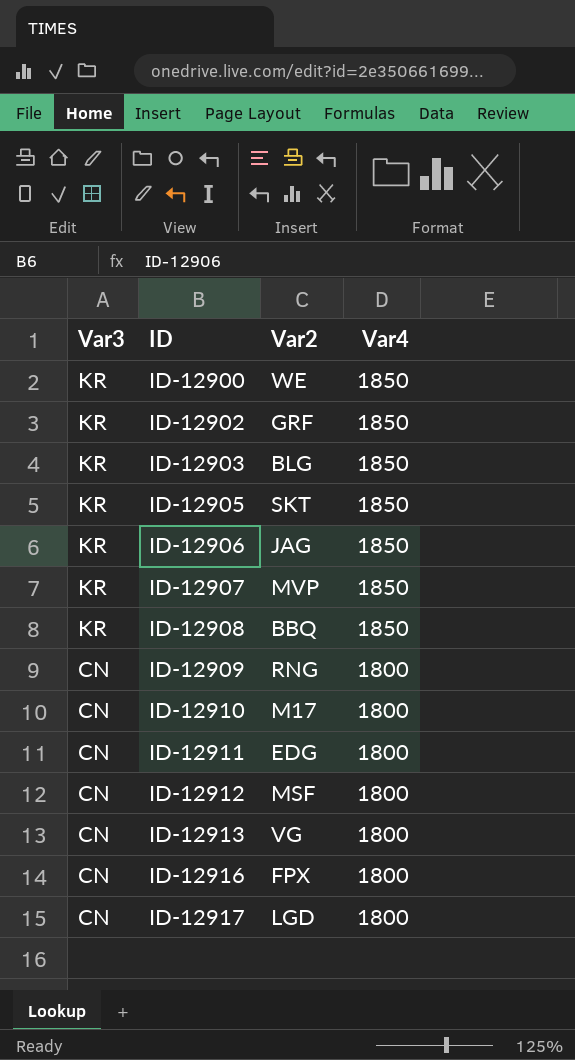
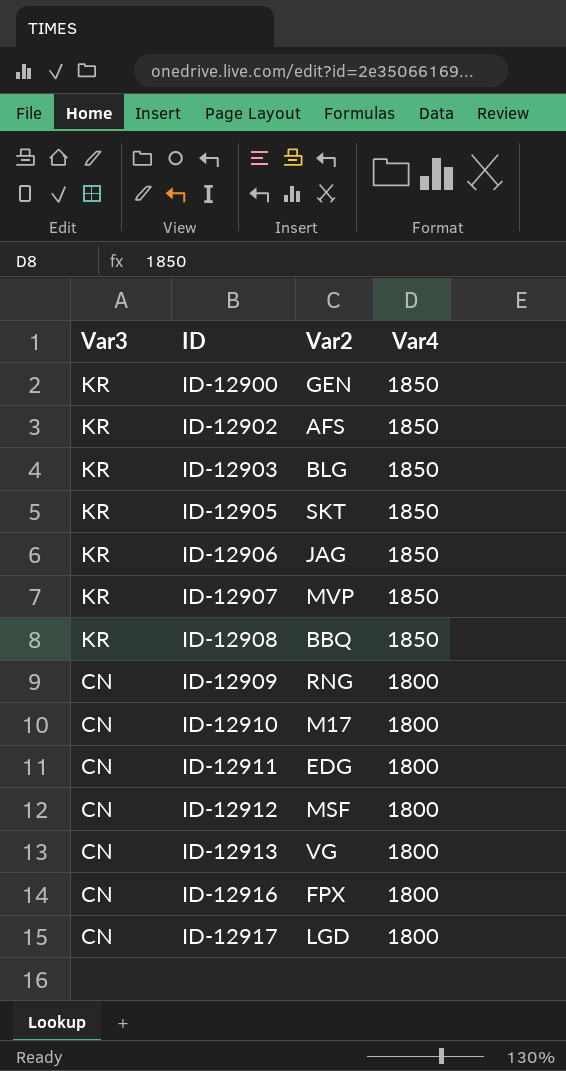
ID-12900 | Var2: WE -> GEN
ID-12902 | Var2: GRF -> AFS

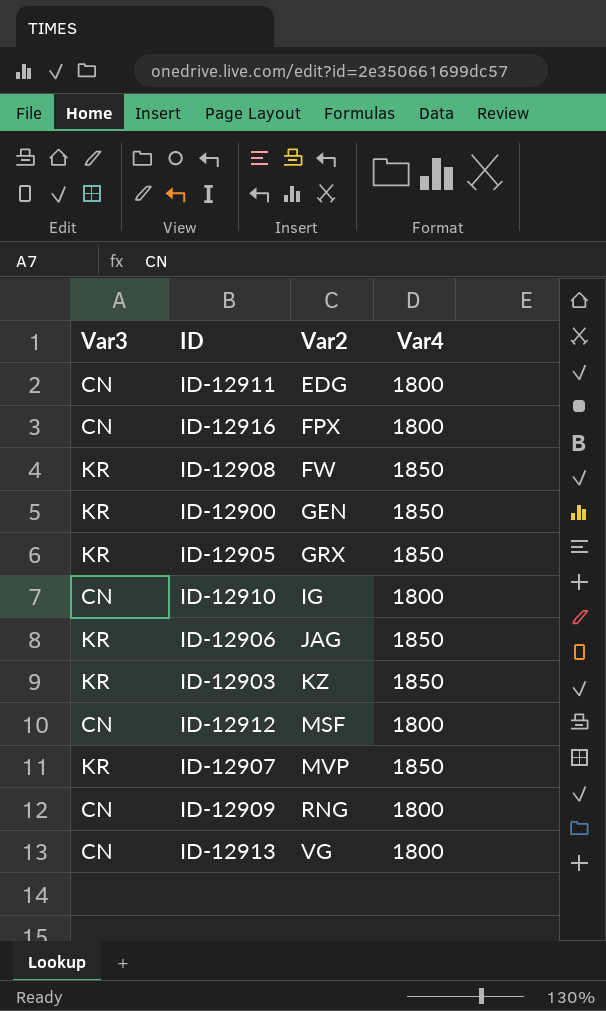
row order: Var3 descending -> Var2 ascending
row ID-12902: KR | AFS | 1850 -> none
row ID-12917: CN | LGD | 1800 -> none
ID-12908 | Var2: BBQ -> FW
ID-12905 | Var2: SKT -> GRX
ID-12910 | Var2: M17 -> IG
ID-12903 | Var2: BLG -> KZ

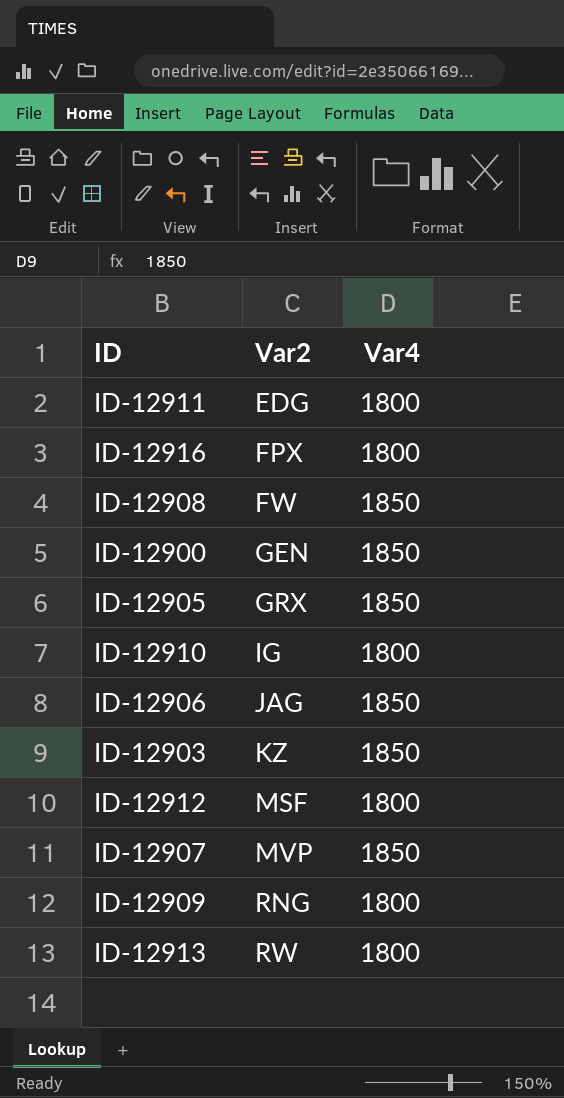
column Var3 | position: 1 -> none
ID-12913 | Var2: VG -> RW

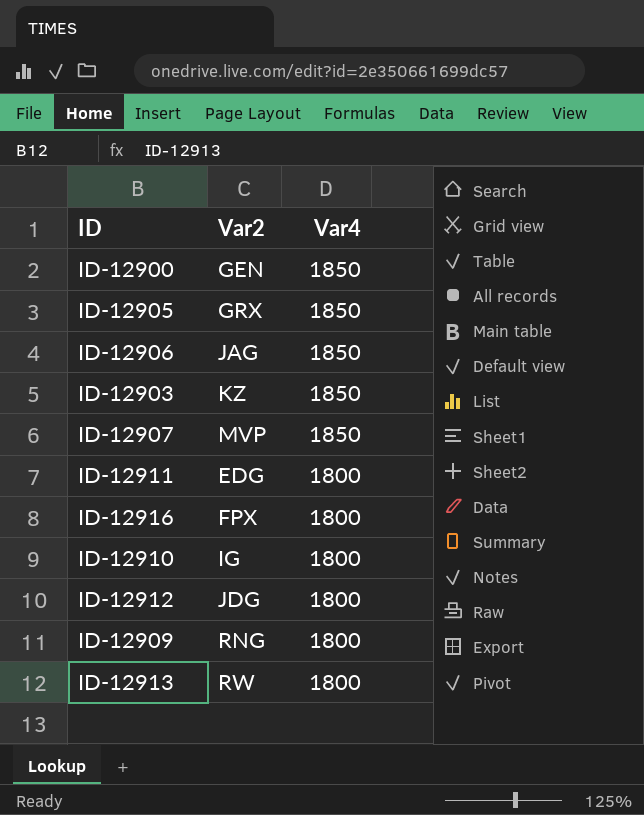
row order: Var2 ascending -> Var4 descending
row ID-12908: FW | 1850 -> none
ID-12912 | Var2: MSF -> JDG

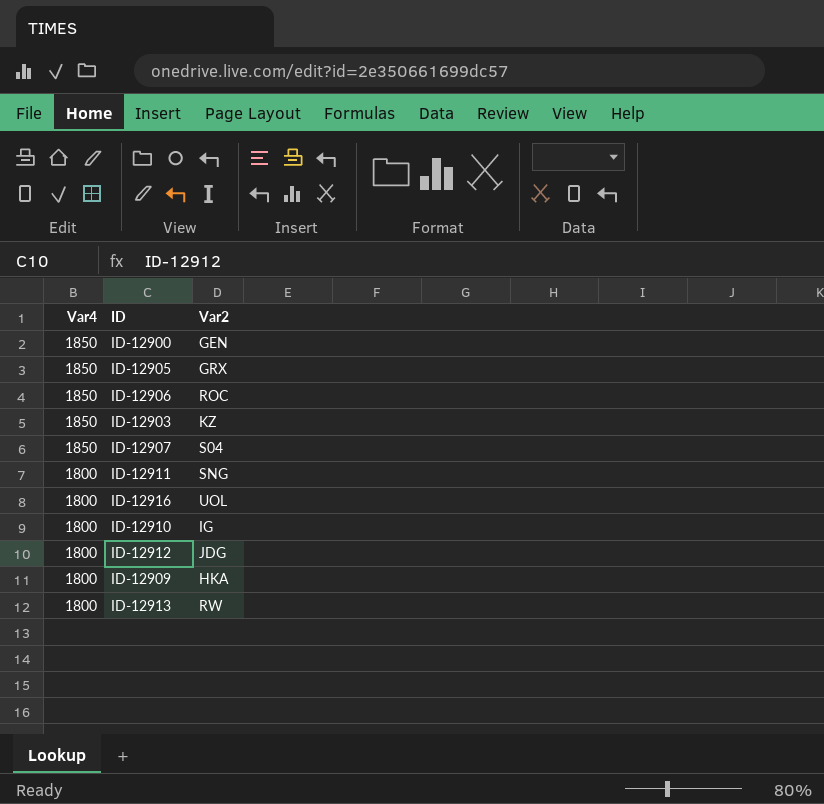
column Var4 | position: 3 -> 1
ID-12906 | Var2: JAG -> ROC
ID-12907 | Var2: MVP -> S04
ID-12911 | Var2: EDG -> SNG
ID-12916 | Var2: FPX -> UOL
ID-12909 | Var2: RNG -> HKA

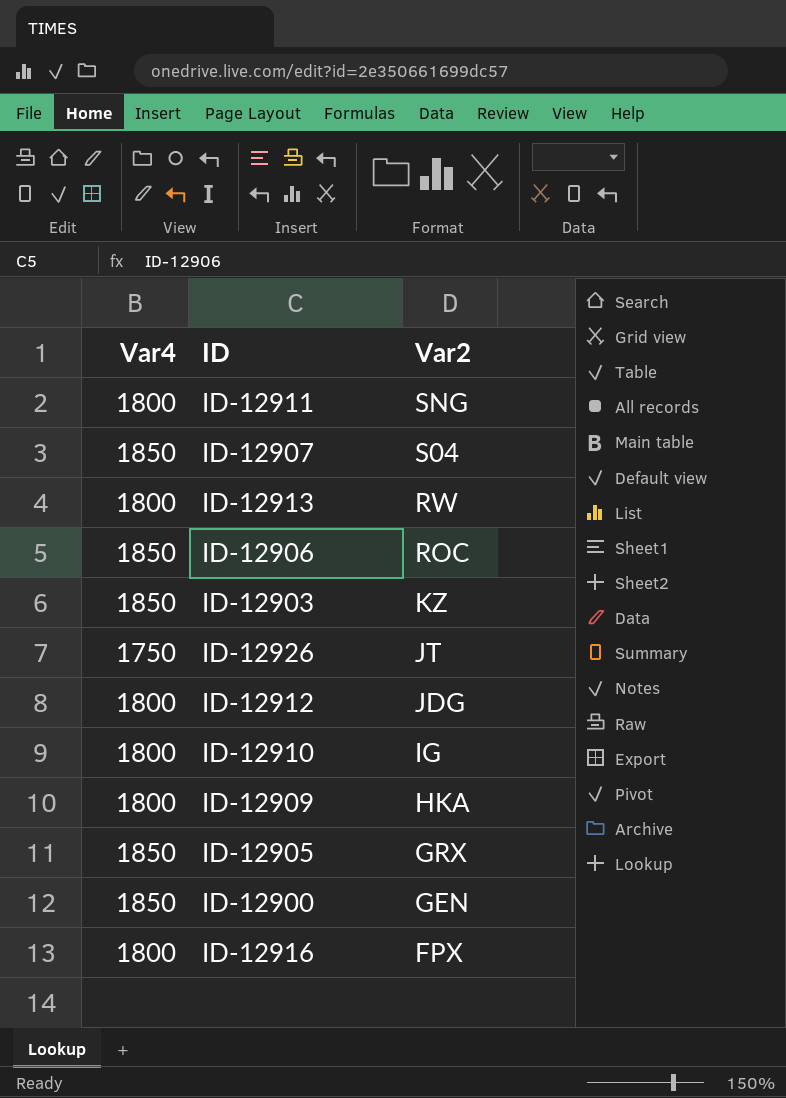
row order: Var4 descending -> Var2 descending
row ID-12926: none -> 1750 | JT
ID-12916 | Var2: UOL -> FPX

